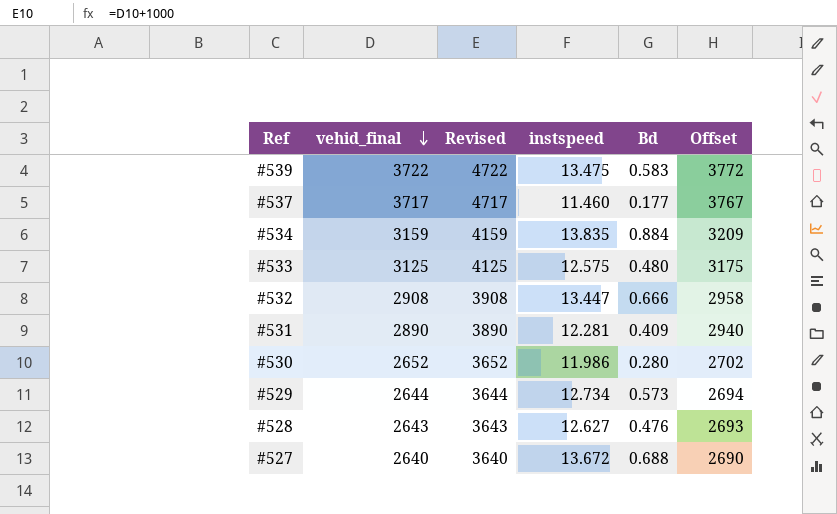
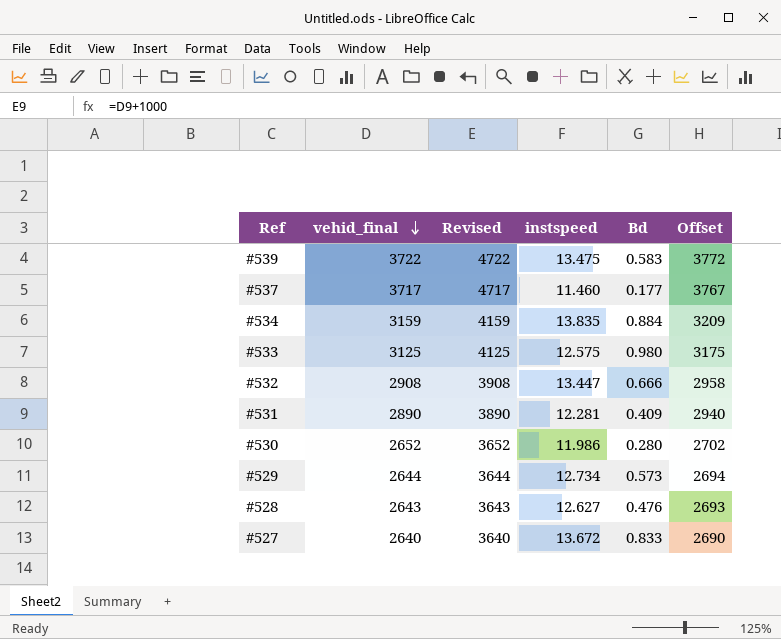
#533 | Bd: 0.480 -> 0.980
#527 | Bd: 0.688 -> 0.833

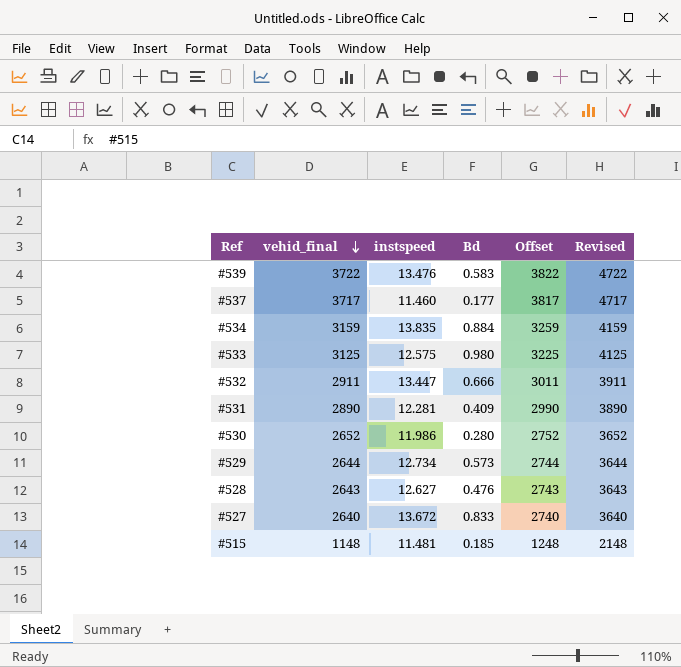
column Offset | formula: [vehid_final] + 50 -> [vehid_final] + 100
column Revised | position: 3 -> 6
#539 | instspeed: 13.475 -> 13.476
#532 | vehid_final: 2908 -> 2911
#532 | Revised: 3908 -> 3911
row #515: none -> 1148 | 11.481 | 0.185 | 1248 | 2148

